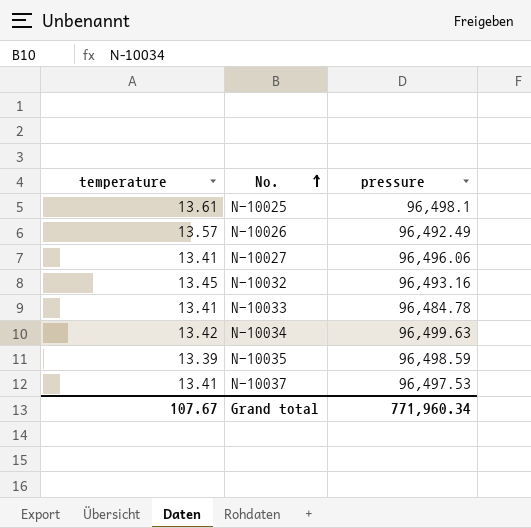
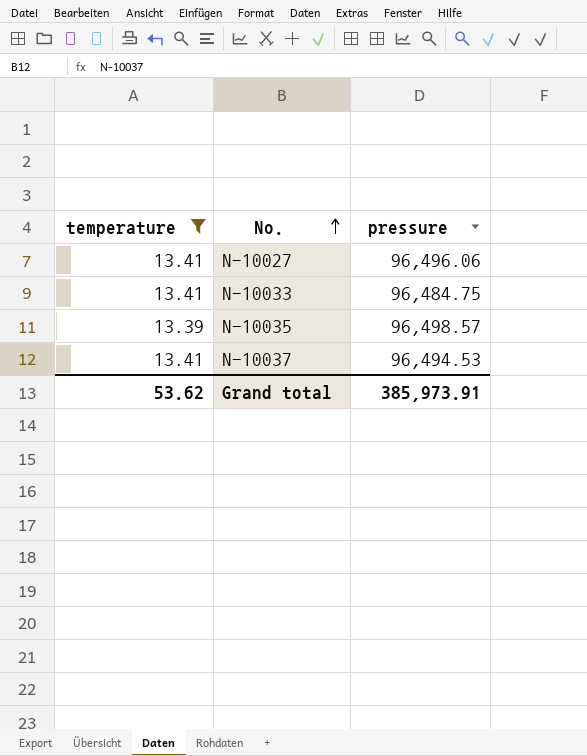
filter: none -> temperature <= 13.41
N-10033 | pressure: 96,484.78 -> 96,484.75
N-10035 | pressure: 96,498.59 -> 96,498.57
N-10037 | pressure: 96,497.53 -> 96,494.53
Grand total | temperature: 107.67 -> 53.62
Grand total | pressure: 771,960.34 -> 385,973.91

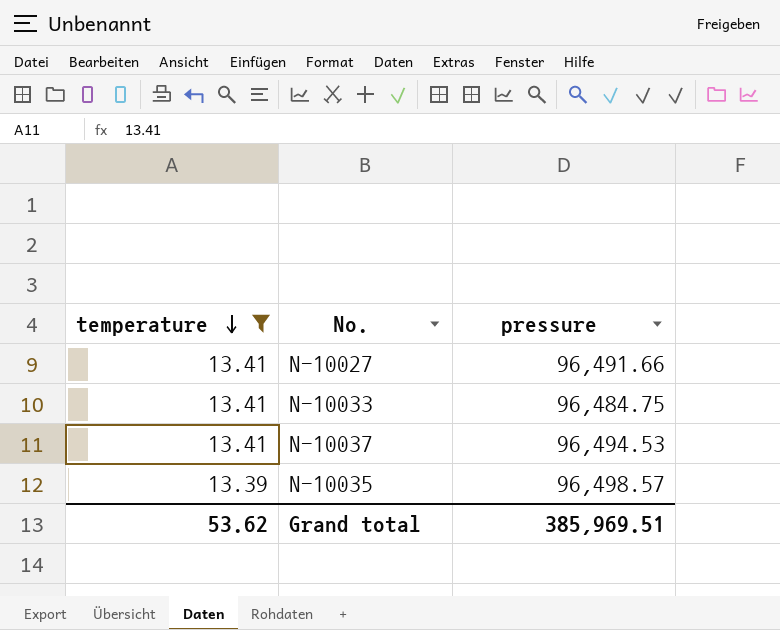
row order: No. ascending -> temperature descending
N-10027 | pressure: 96,496.06 -> 96,491.66
Grand total | pressure: 385,973.91 -> 385,969.51

